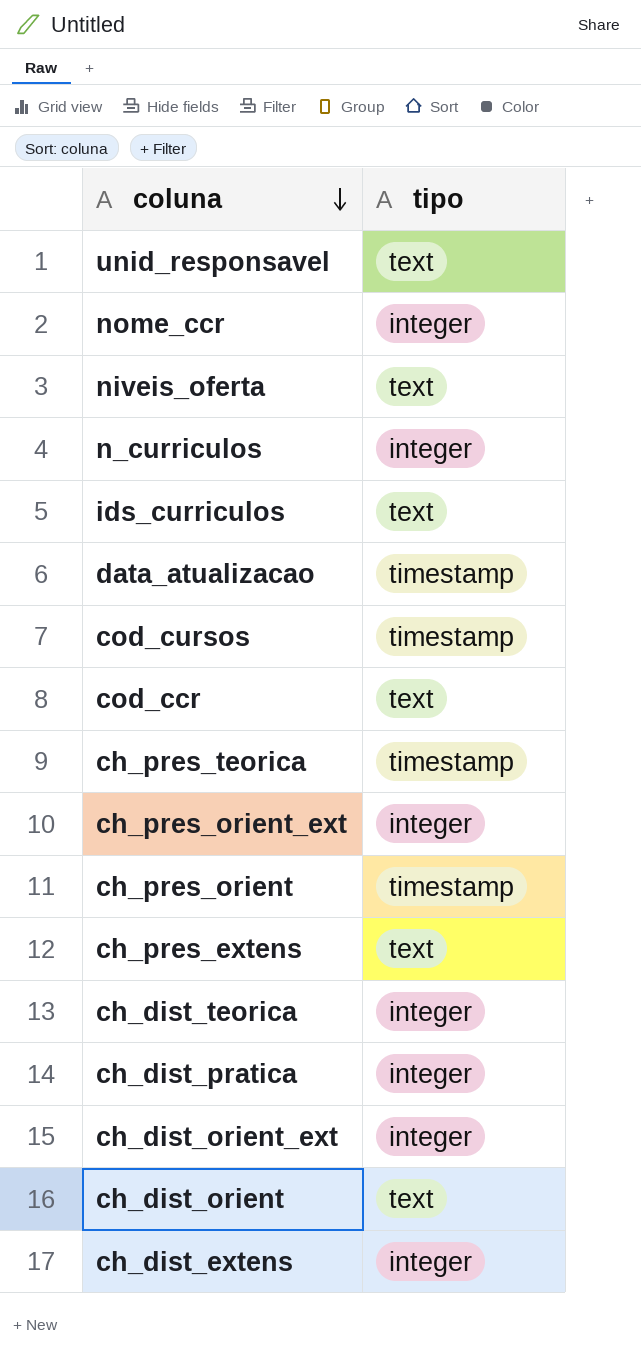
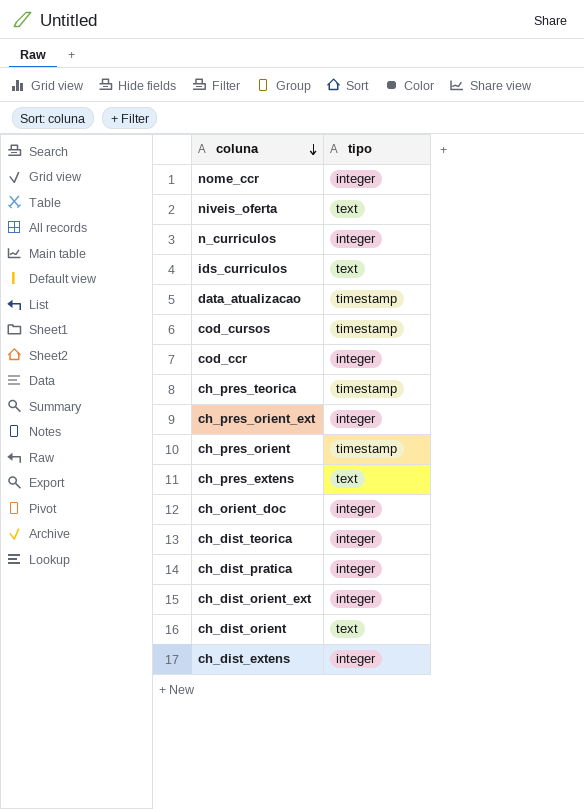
row unid_responsavel: text -> none
cod_ccr | tipo: text -> integer
row ch_orient_doc: none -> integer

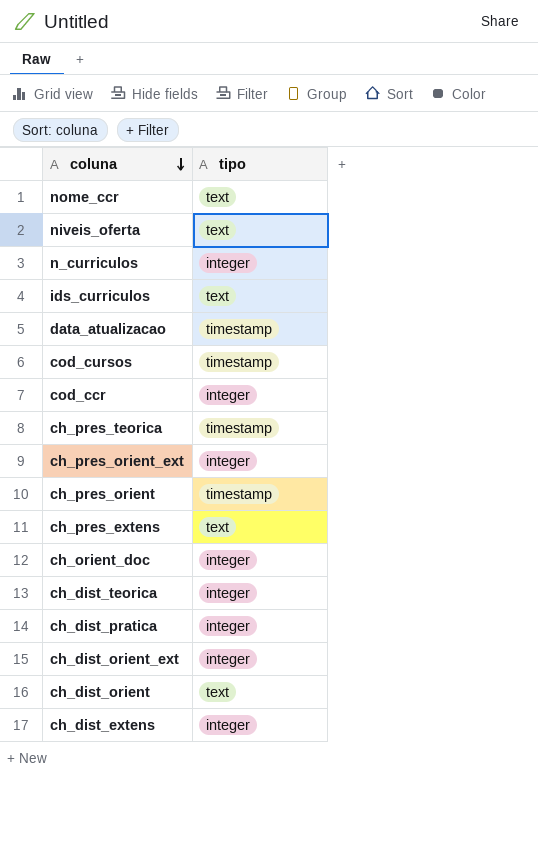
nome_ccr | tipo: integer -> text

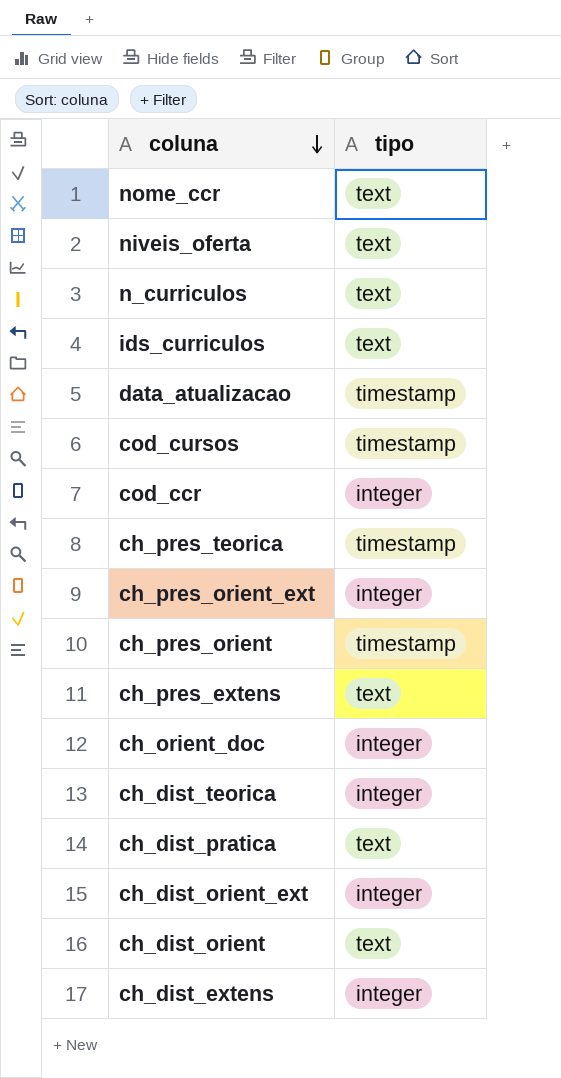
n_curriculos | tipo: integer -> text
ch_dist_pratica | tipo: integer -> text

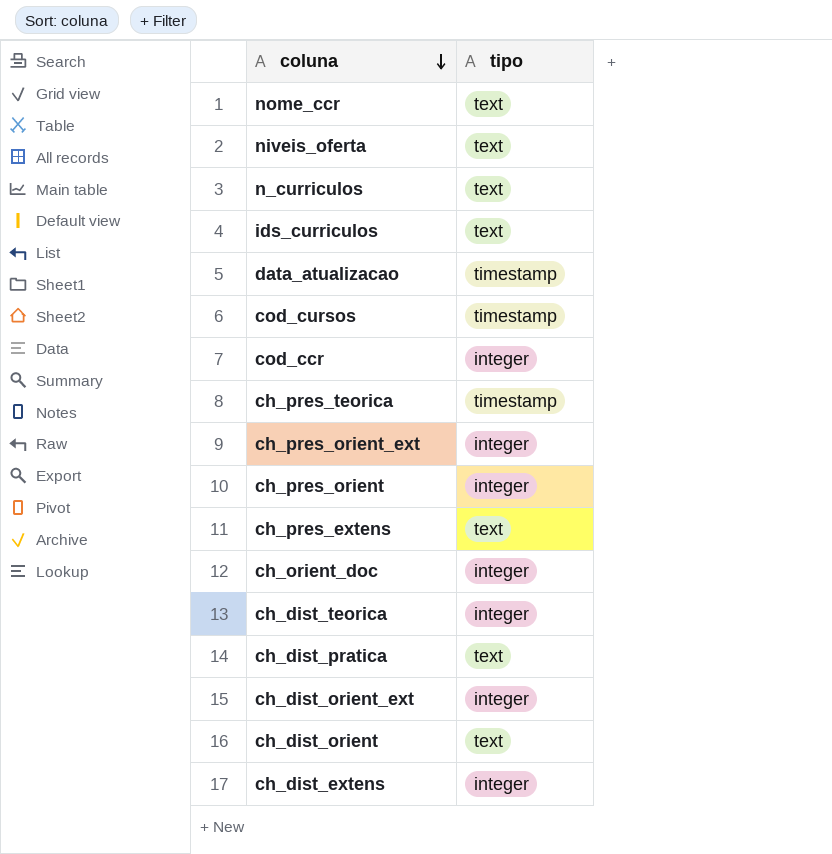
ch_pres_orient | tipo: timestamp -> integer

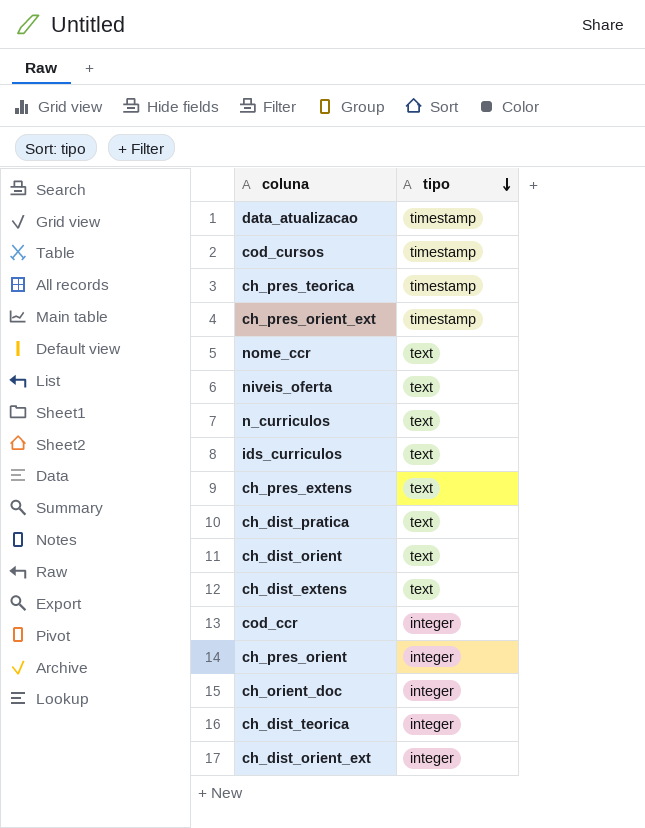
row order: coluna descending -> tipo descending
ch_pres_orient_ext | tipo: integer -> timestamp
ch_dist_extens | tipo: integer -> text

